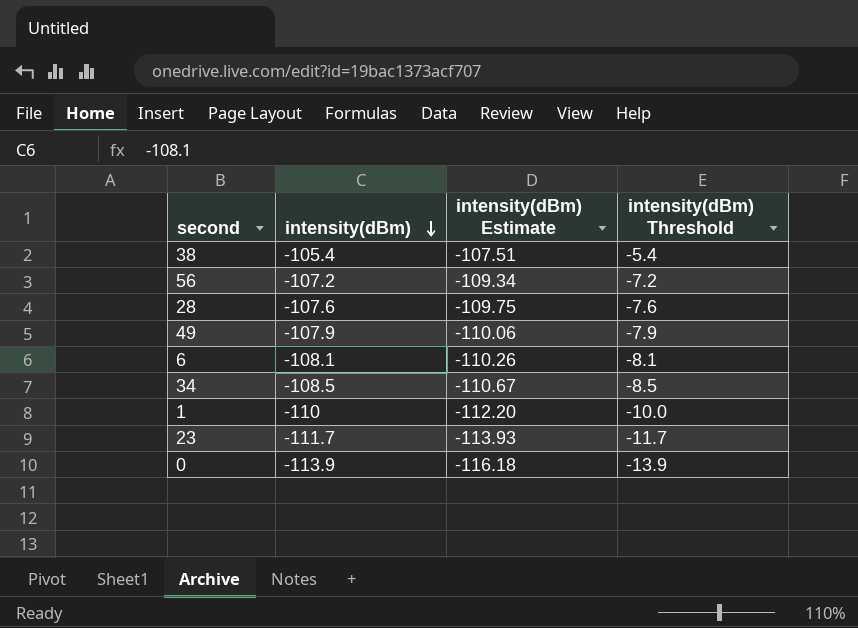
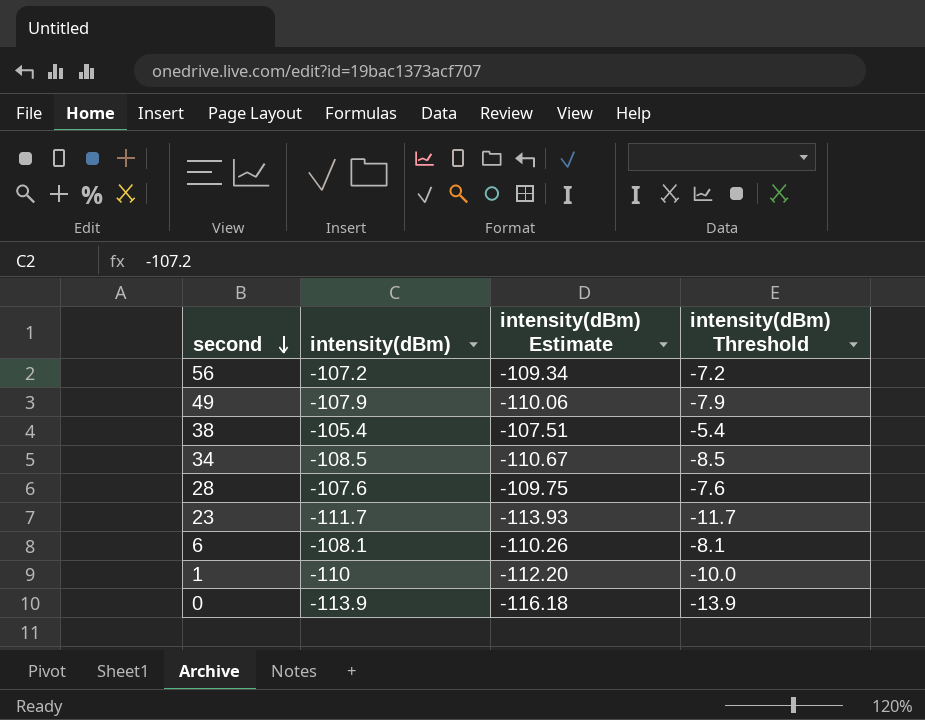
row order: intensity(dBm) descending -> second descending

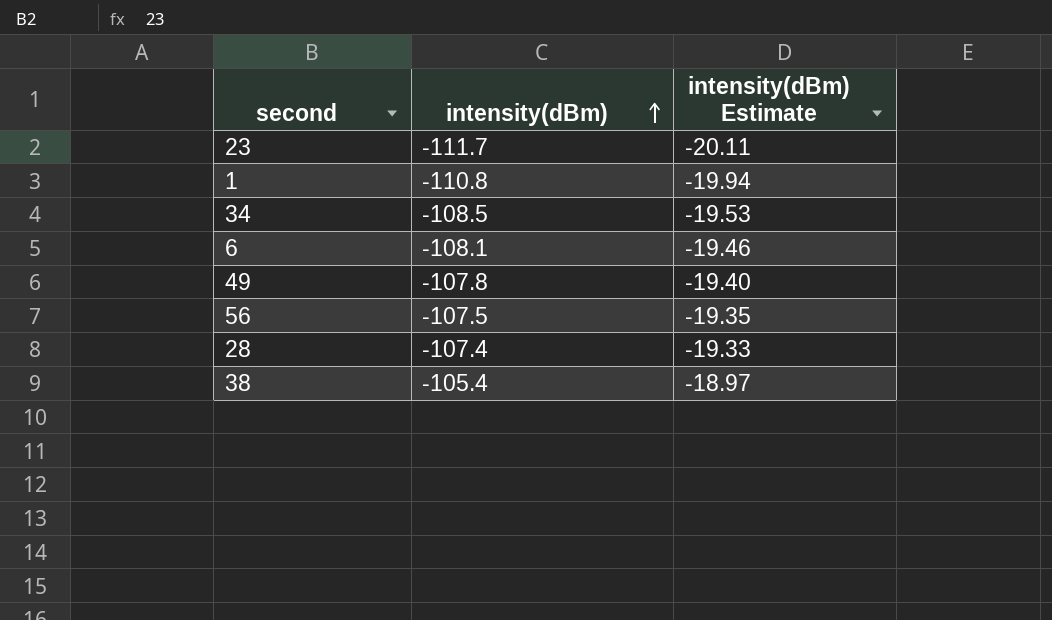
row order: second descending -> intensity(dBm) ascending
column intensity(dBm) Threshold | formula: [intensity(dBm)] + 100 -> none
column intensity(dBm) Estimate | formula: [intensity(dBm)] * 1.02 -> [intensity(dBm)] * 0.18
row 0: -113.9 | -116.18 | -13.9 -> none
1 | intensity(dBm): -110 -> -110.8
49 | intensity(dBm): -107.9 -> -107.8
56 | intensity(dBm): -107.2 -> -107.5
28 | intensity(dBm): -107.6 -> -107.4

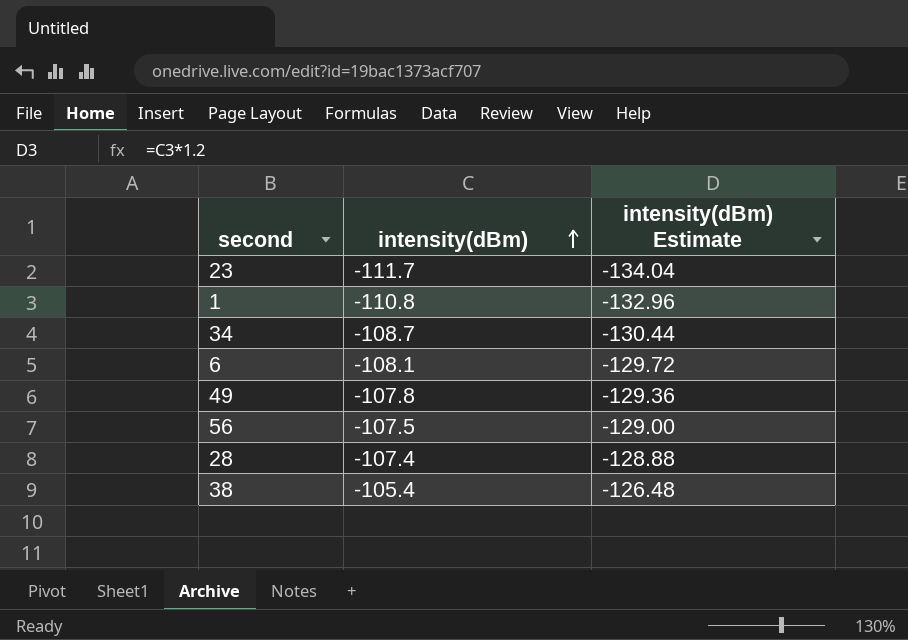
column intensity(dBm) Estimate | formula: [intensity(dBm)] * 0.18 -> [intensity(dBm)] * 1.2
34 | intensity(dBm): -108.5 -> -108.7

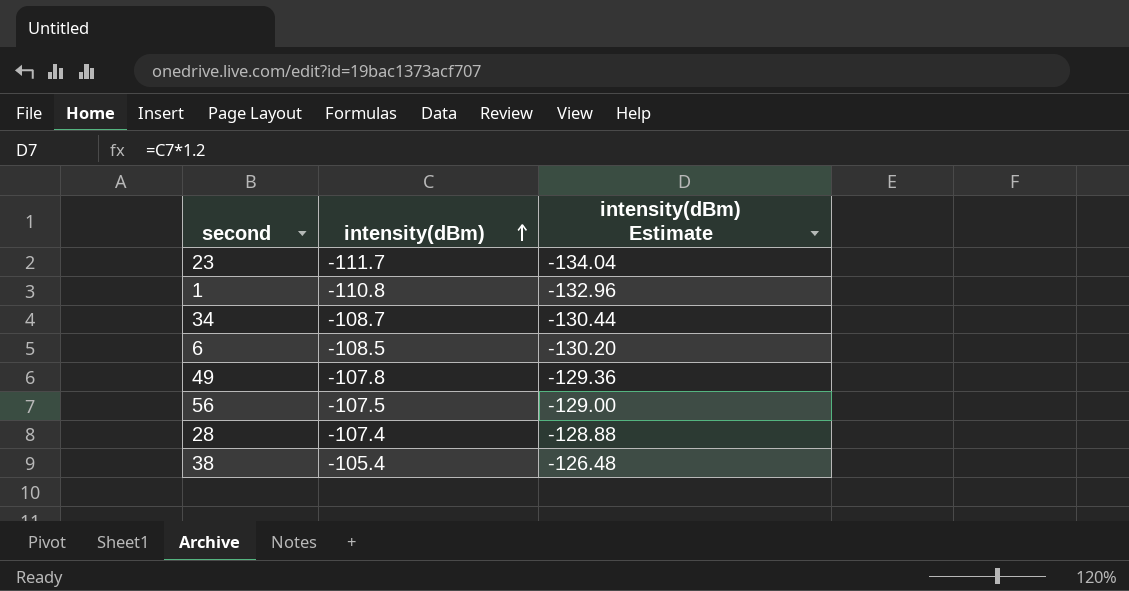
6 | intensity(dBm): -108.1 -> -108.5
6 | intensity(dBm) Estimate: -129.72 -> -130.20

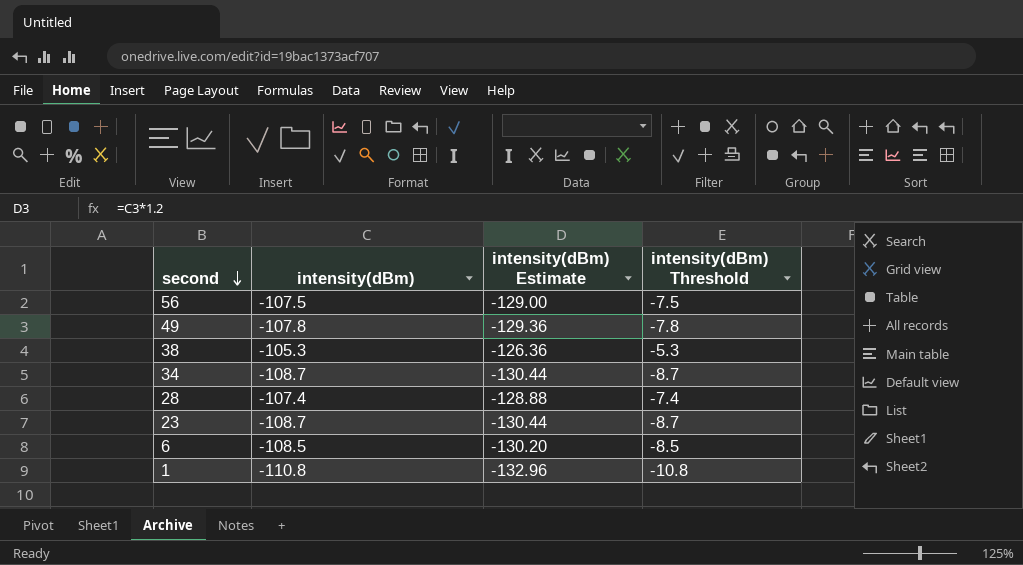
row order: intensity(dBm) ascending -> second descending
column intensity(dBm) Threshold | formula: none -> [intensity(dBm)] + 100
38 | intensity(dBm): -105.4 -> -105.3
38 | intensity(dBm) Estimate: -126.48 -> -126.36
23 | intensity(dBm): -111.7 -> -108.7
23 | intensity(dBm) Estimate: -134.04 -> -130.44

